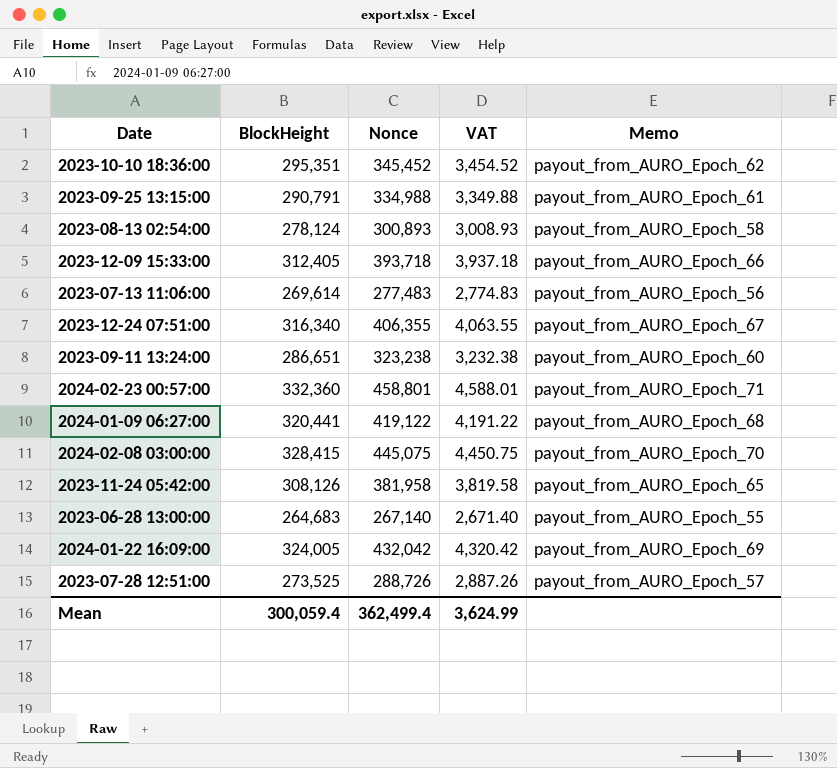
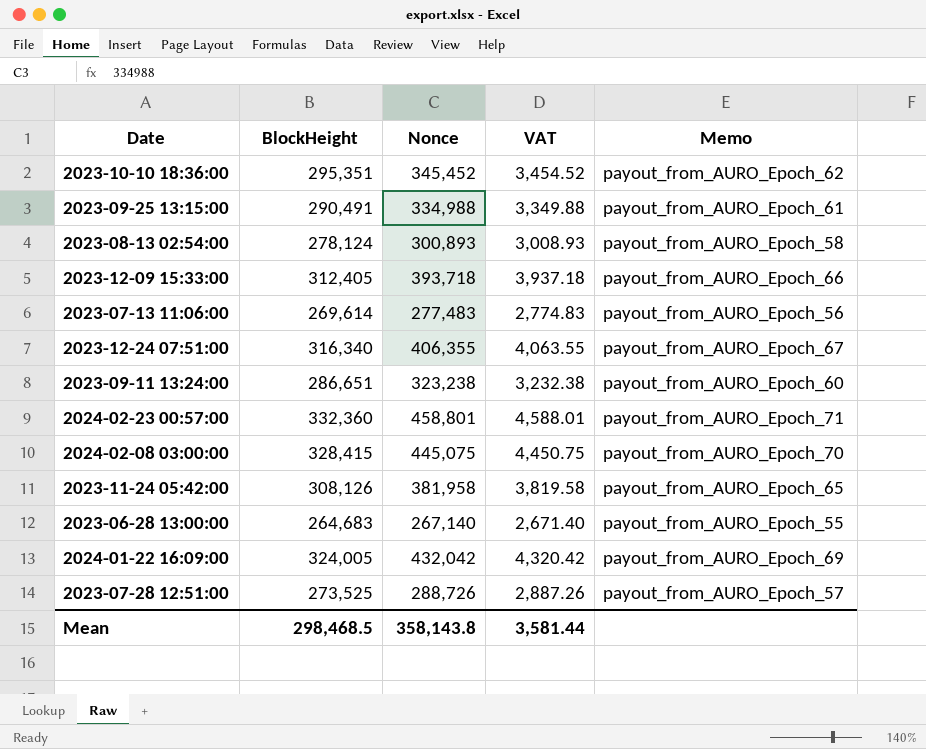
row 2024-01-09 06:27:00: 320,441 | 419,122 | 4,191.22 | payout_from_AURO_Epoch_68 -> none
2023-09-25 13:15:00 | BlockHeight: 290,791 -> 290,491
Mean | BlockHeight: 300,059.4 -> 298,468.5
Mean | Nonce: 362,499.4 -> 358,143.8
Mean | VAT: 3,624.99 -> 3,581.44

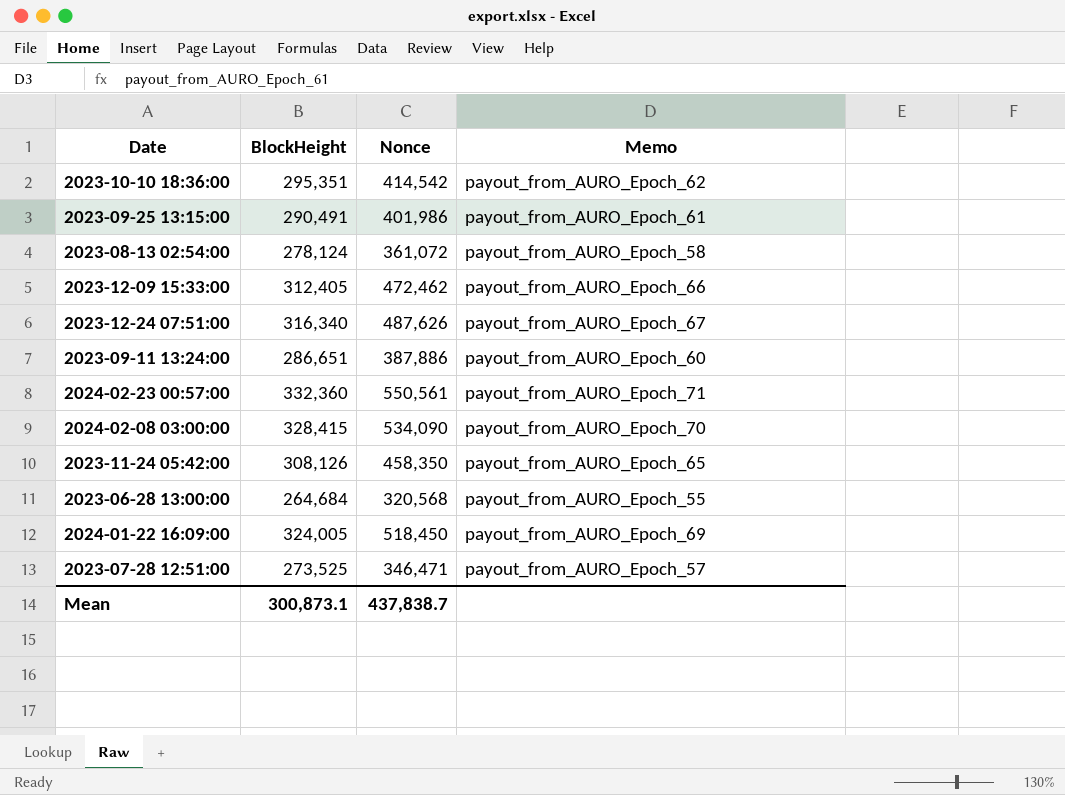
column VAT | formula: [Nonce] * 0.01 -> none
row 2023-07-13 11:06:00: 269,614 | 277,483 | 2,774.83 | payout_from_AURO_Epoch_56 -> none
2023-10-10 18:36:00 | Nonce: 345,452 -> 414,542
2023-09-25 13:15:00 | Nonce: 334,988 -> 401,986
2023-08-13 02:54:00 | Nonce: 300,893 -> 361,072
2023-12-09 15:33:00 | Nonce: 393,718 -> 472,462
2023-12-24 07:51:00 | Nonce: 406,355 -> 487,626
2023-09-11 13:24:00 | Nonce: 323,238 -> 387,886
2024-02-23 00:57:00 | Nonce: 458,801 -> 550,561
2024-02-08 03:00:00 | Nonce: 445,075 -> 534,090
2023-11-24 05:42:00 | Nonce: 381,958 -> 458,350
2023-06-28 13:00:00 | BlockHeight: 264,683 -> 264,684
2023-06-28 13:00:00 | Nonce: 267,140 -> 320,568
2024-01-22 16:09:00 | Nonce: 432,042 -> 518,450
2023-07-28 12:51:00 | Nonce: 288,726 -> 346,471
Mean | BlockHeight: 298,468.5 -> 300,873.1
Mean | Nonce: 358,143.8 -> 437,838.7

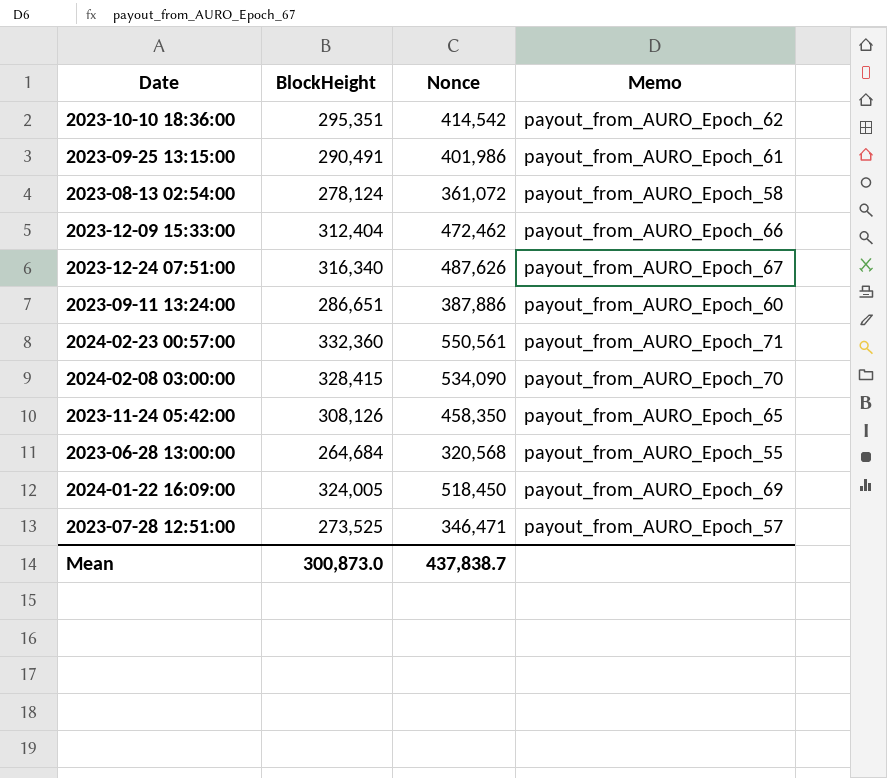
2023-12-09 15:33:00 | BlockHeight: 312,405 -> 312,404
Mean | BlockHeight: 300,873.1 -> 300,873.0

